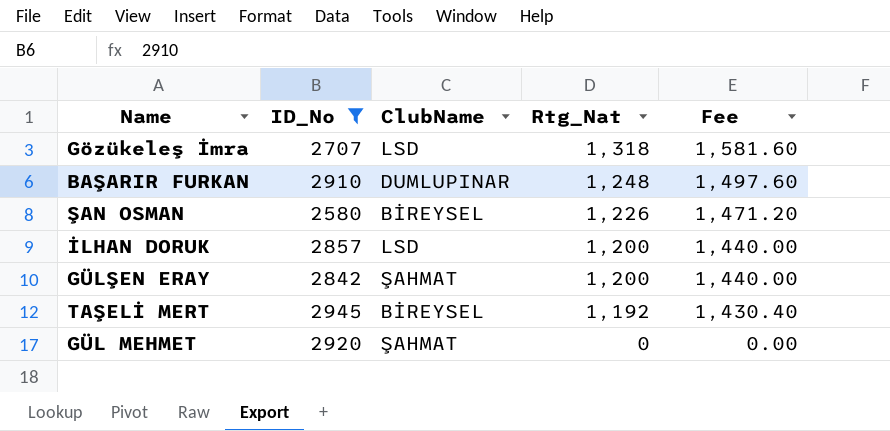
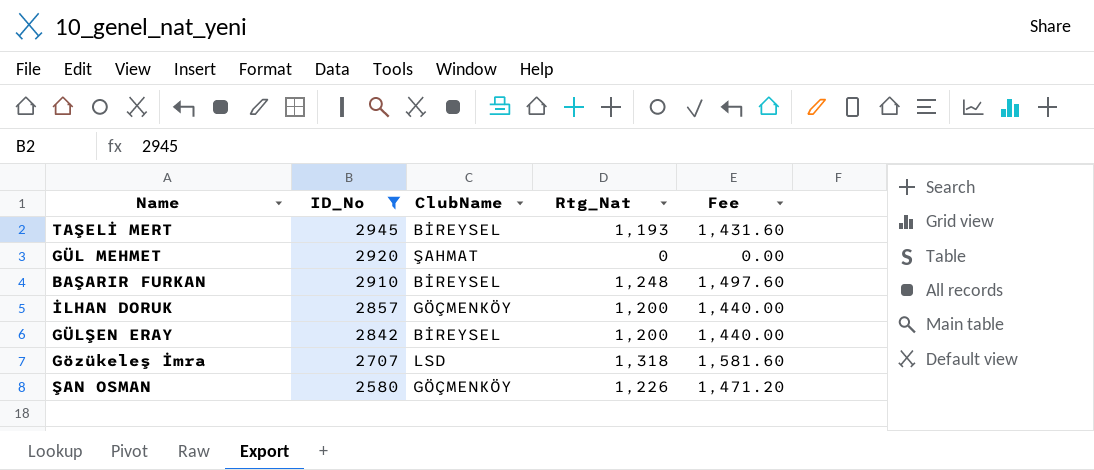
row order: Rtg_Nat descending -> ID_No descending
TAŞELİ MERT | Rtg_Nat: 1,192 -> 1,193
TAŞELİ MERT | Fee: 1,430.40 -> 1,431.60
BAŞARIR FURKAN | ClubName: DUMLUPINAR -> BİREYSEL
İLHAN DORUK | ClubName: LSD -> GÖÇMENKÖY
GÜLŞEN ERAY | ClubName: ŞAHMAT -> BİREYSEL
ŞAN OSMAN | ClubName: BİREYSEL -> GÖÇMENKÖY

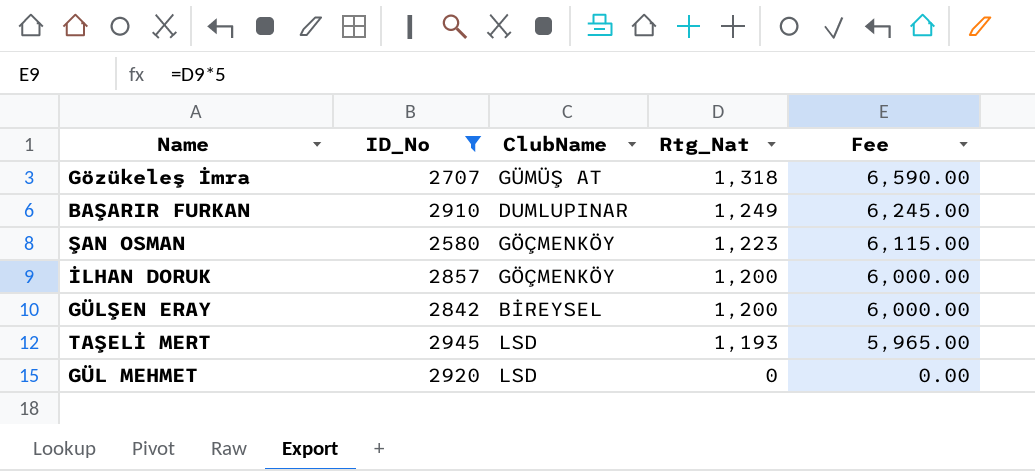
row order: ID_No descending -> Rtg_Nat descending
column Fee | formula: [Rtg_Nat] * 1.2 -> [Rtg_Nat] * 5
Gözükeleş İmra | ClubName: LSD -> GÜMÜŞ AT
BAŞARIR FURKAN | ClubName: BİREYSEL -> DUMLUPINAR
BAŞARIR FURKAN | Rtg_Nat: 1,248 -> 1,249
ŞAN OSMAN | Rtg_Nat: 1,226 -> 1,223
TAŞELİ MERT | ClubName: BİREYSEL -> LSD
GÜL MEHMET | ClubName: ŞAHMAT -> LSD

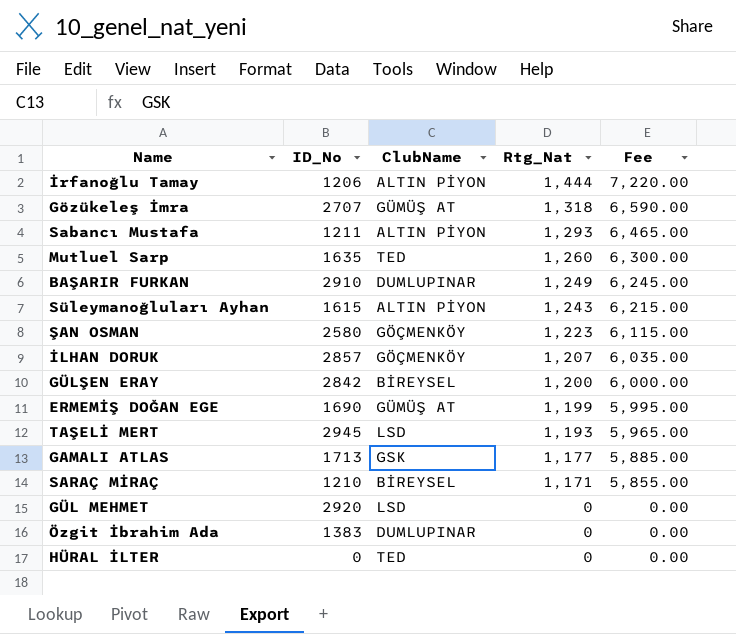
filter: ID_No >= 2580 -> none
İLHAN DORUK | Rtg_Nat: 1,200 -> 1,207
İLHAN DORUK | Fee: 6,000.00 -> 6,035.00

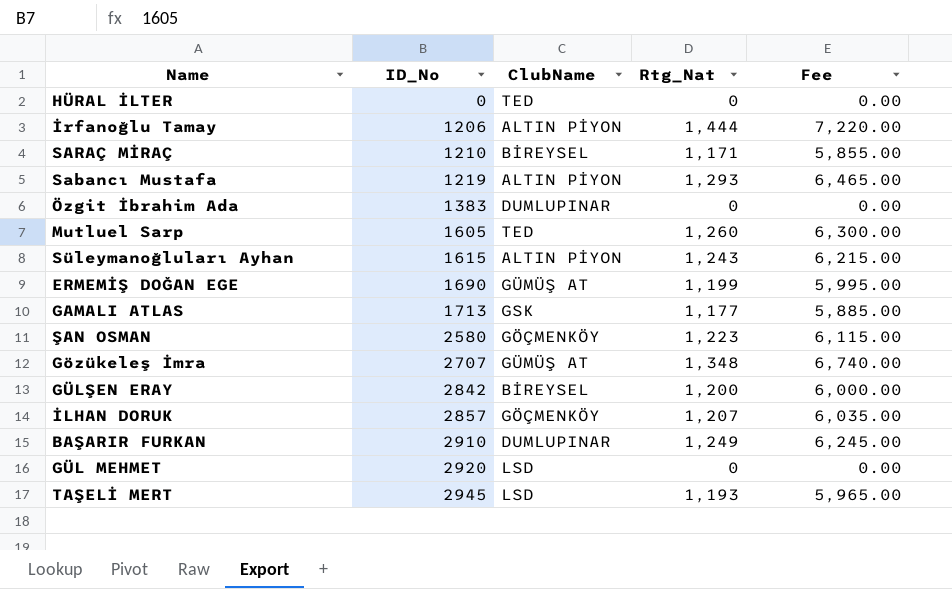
row order: Rtg_Nat descending -> ID_No ascending
Sabancı Mustafa | ID_No: 1211 -> 1219
Mutluel Sarp | ID_No: 1635 -> 1605
Gözükeleş İmra | Rtg_Nat: 1,318 -> 1,348
Gözükeleş İmra | Fee: 6,590.00 -> 6,740.00

